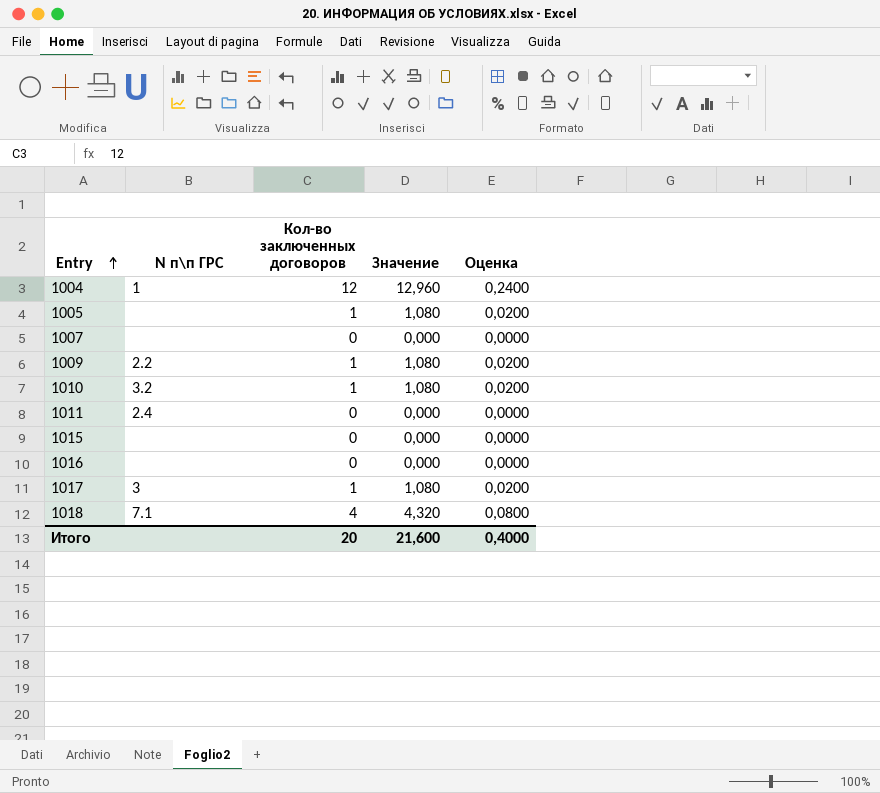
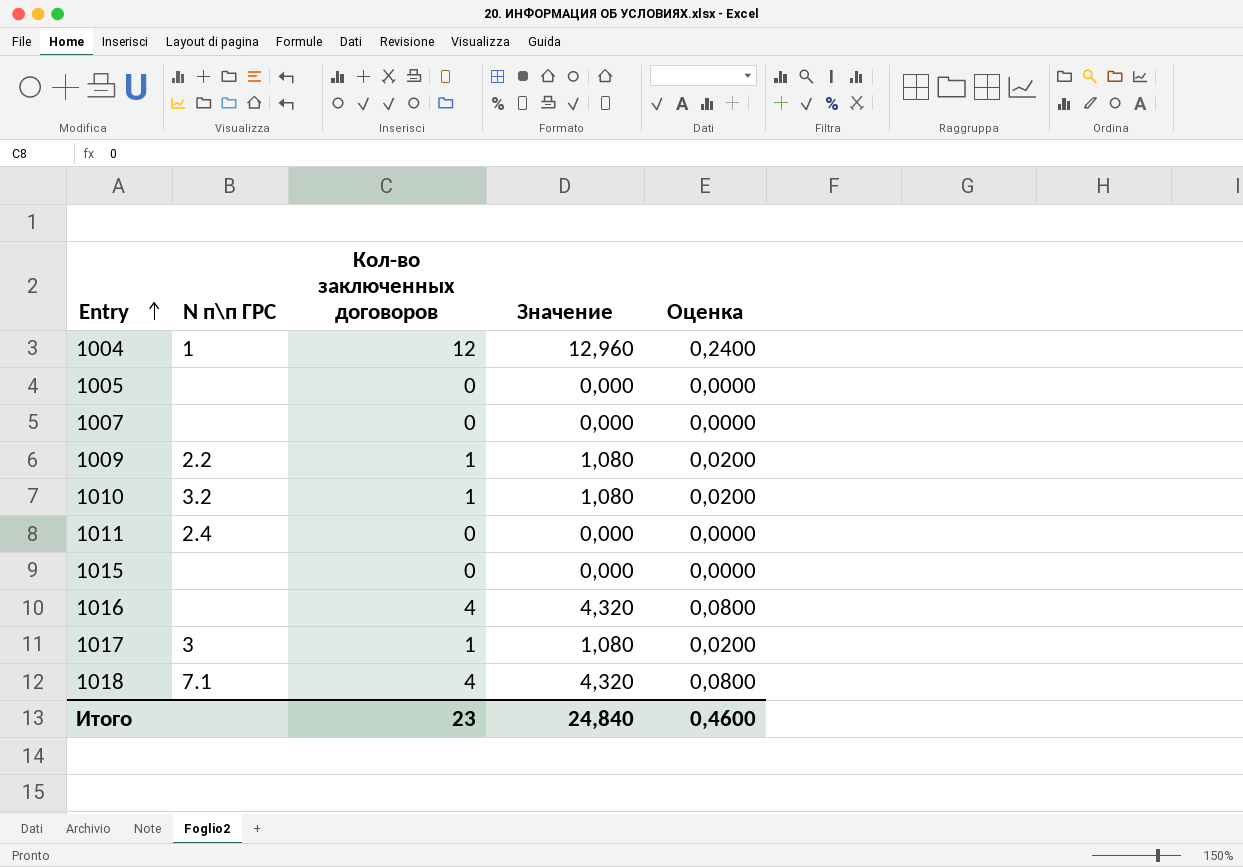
1005 | Кол-во заключенных договоров: 1 -> 0
1005 | Значение: 1,080 -> 0,000
1005 | Оценка: 0,0200 -> 0,0000
1016 | Кол-во заключенных договоров: 0 -> 4
1016 | Значение: 0,000 -> 4,320
1016 | Оценка: 0,0000 -> 0,0800
Итого | Кол-во заключенных договоров: 20 -> 23
Итого | Значение: 21,600 -> 24,840
Итого | Оценка: 0,4000 -> 0,4600

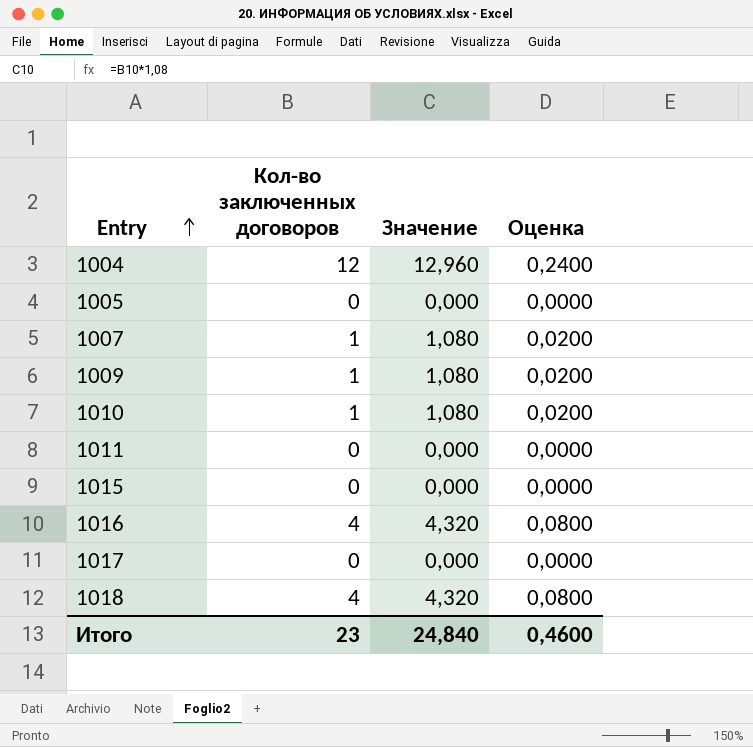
column N п\п ГРС | position: 2 -> none
1007 | Кол-во заключенных договоров: 0 -> 1
1007 | Значение: 0,000 -> 1,080
1007 | Оценка: 0,0000 -> 0,0200
1017 | Кол-во заключенных договоров: 1 -> 0
1017 | Значение: 1,080 -> 0,000
1017 | Оценка: 0,0200 -> 0,0000

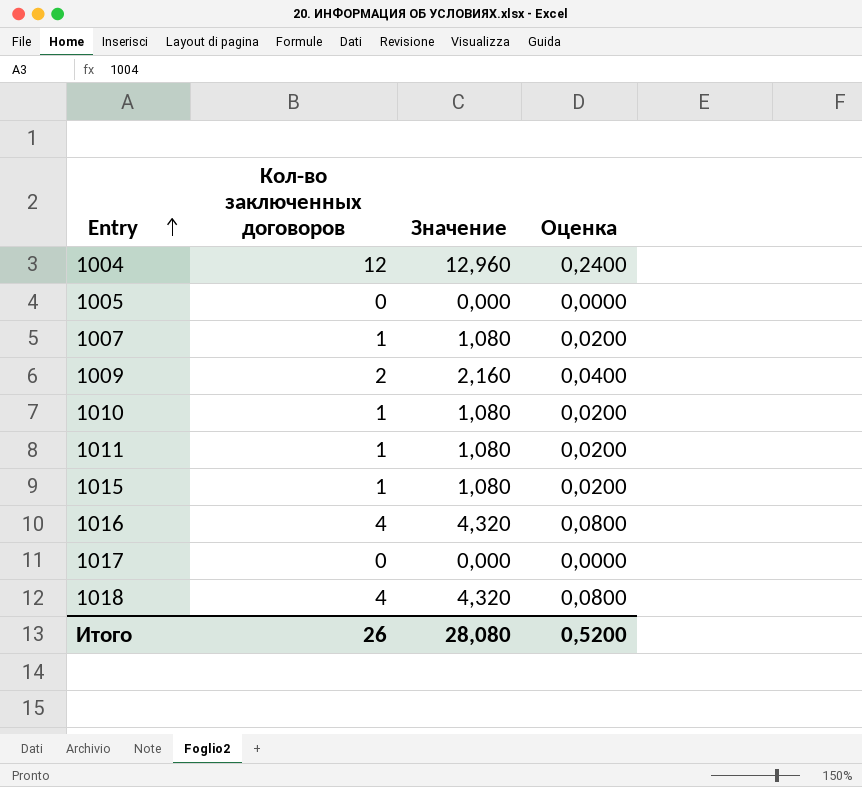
1009 | Кол-во заключенных договоров: 1 -> 2
1009 | Значение: 1,080 -> 2,160
1009 | Оценка: 0,0200 -> 0,0400
1011 | Кол-во заключенных договоров: 0 -> 1
1011 | Значение: 0,000 -> 1,080
1011 | Оценка: 0,0000 -> 0,0200
1015 | Кол-во заключенных договоров: 0 -> 1
1015 | Значение: 0,000 -> 1,080
1015 | Оценка: 0,0000 -> 0,0200
Итого | Кол-во заключенных договоров: 23 -> 26
Итого | Значение: 24,840 -> 28,080
Итого | Оценка: 0,4600 -> 0,5200

